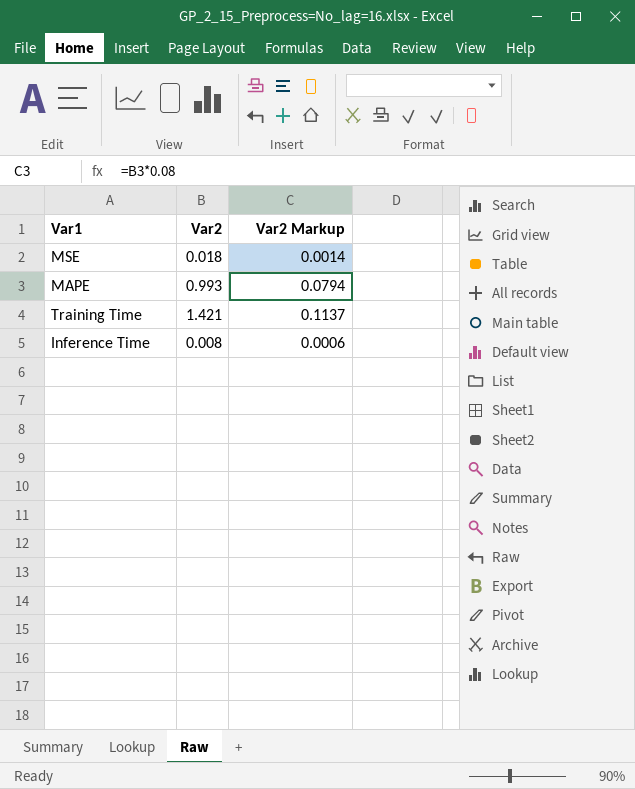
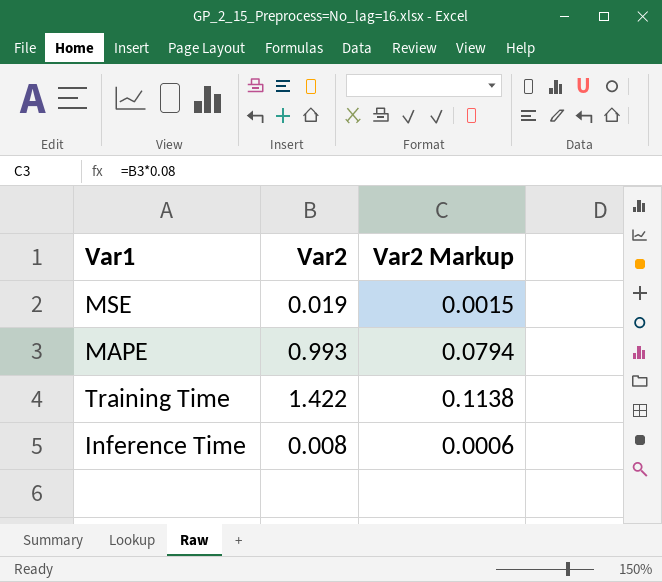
MSE | Var2: 0.018 -> 0.019
MSE | Var2 Markup: 0.0014 -> 0.0015
Training Time | Var2: 1.421 -> 1.422
Training Time | Var2 Markup: 0.1137 -> 0.1138

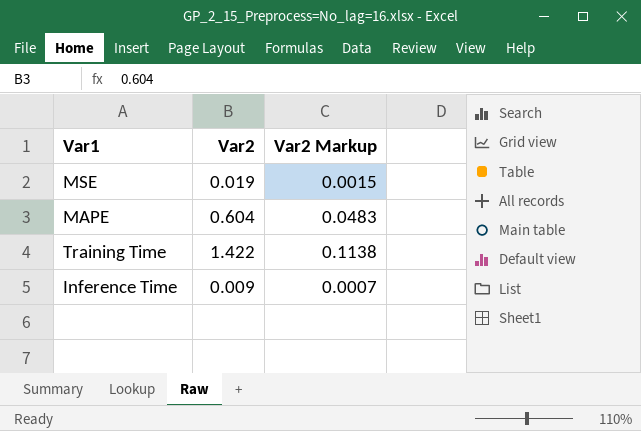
MAPE | Var2: 0.993 -> 0.604
MAPE | Var2 Markup: 0.0794 -> 0.0483
Inference Time | Var2: 0.008 -> 0.009
Inference Time | Var2 Markup: 0.0006 -> 0.0007

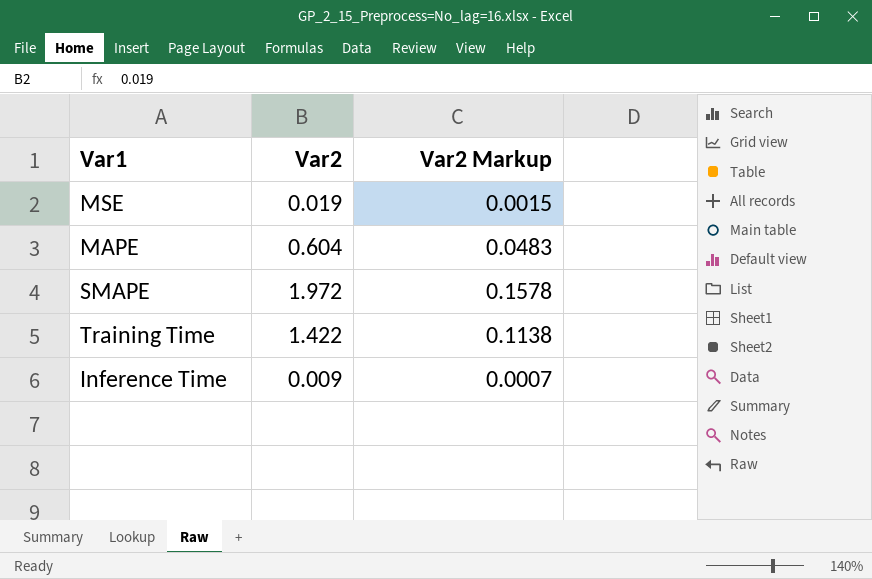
row SMAPE: none -> 1.972 | 0.1578

